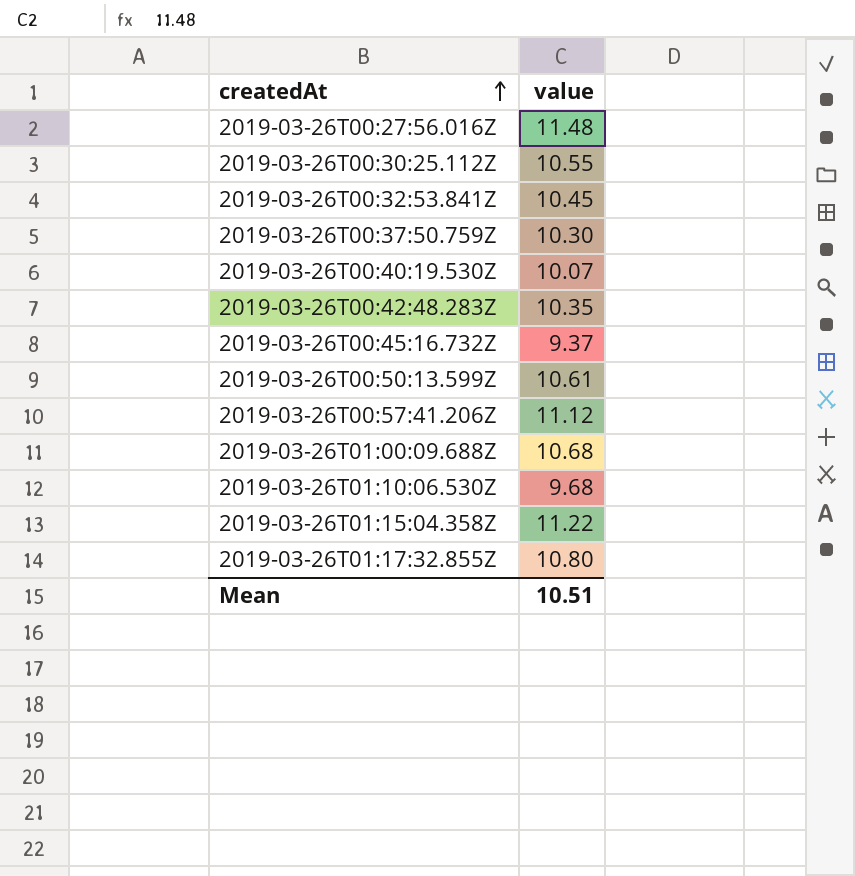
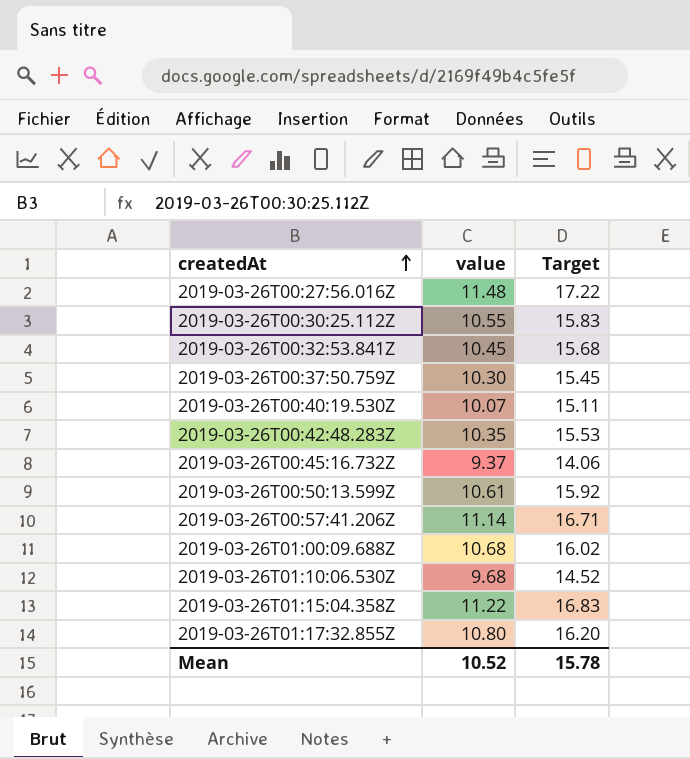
column Target | formula: none -> [value] * 1.5
2019-03-26T00:57:41.206Z | value: 11.12 -> 11.14
Mean | value: 10.51 -> 10.52

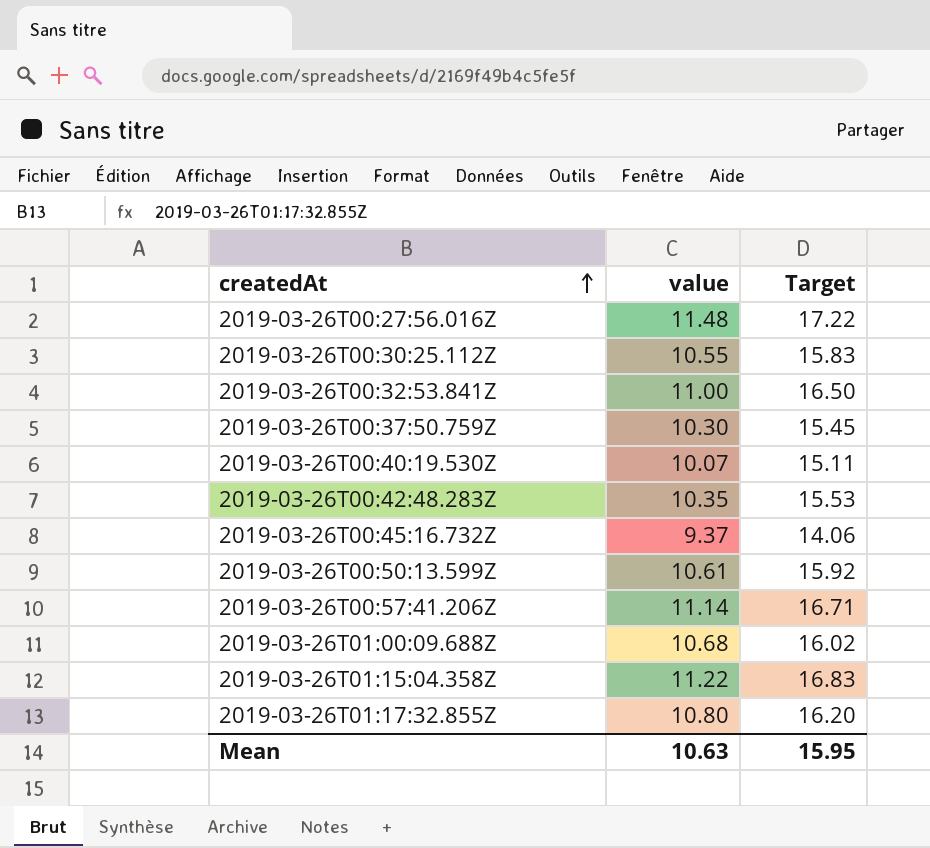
row 2019-03-26T01:10:06.530Z: 9.68 | 14.52 -> none
2019-03-26T00:32:53.841Z | value: 10.45 -> 11.00
2019-03-26T00:32:53.841Z | Target: 15.68 -> 16.50
Mean | value: 10.52 -> 10.63
Mean | Target: 15.78 -> 15.95

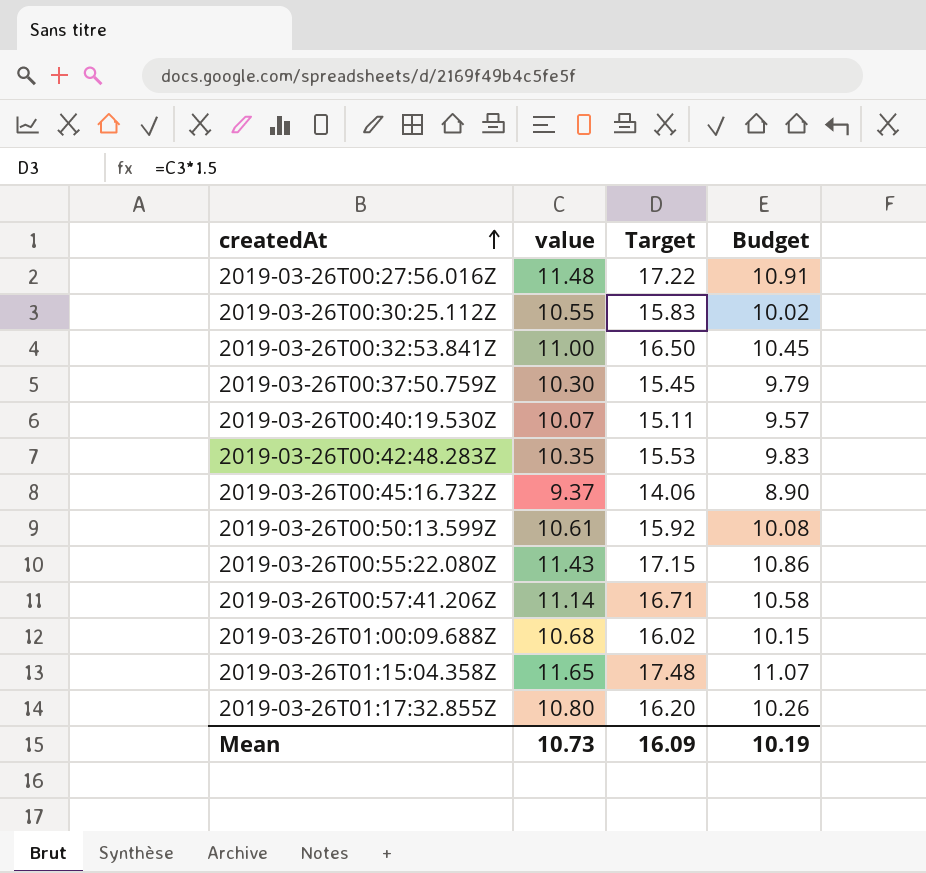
column Budget | formula: none -> [value] * 0.95
row 2019-03-26T00:55:22.080Z: none -> 11.43 | 17.15 | 10.86
2019-03-26T01:15:04.358Z | value: 11.22 -> 11.65
2019-03-26T01:15:04.358Z | Target: 16.83 -> 17.48
Mean | value: 10.63 -> 10.73
Mean | Target: 15.95 -> 16.09

